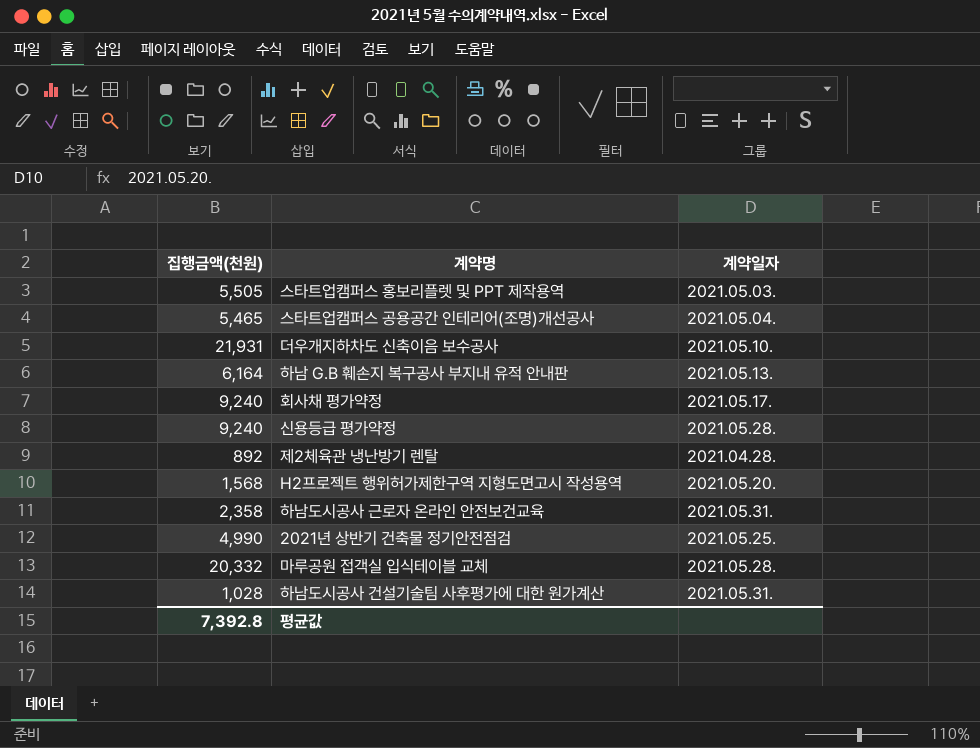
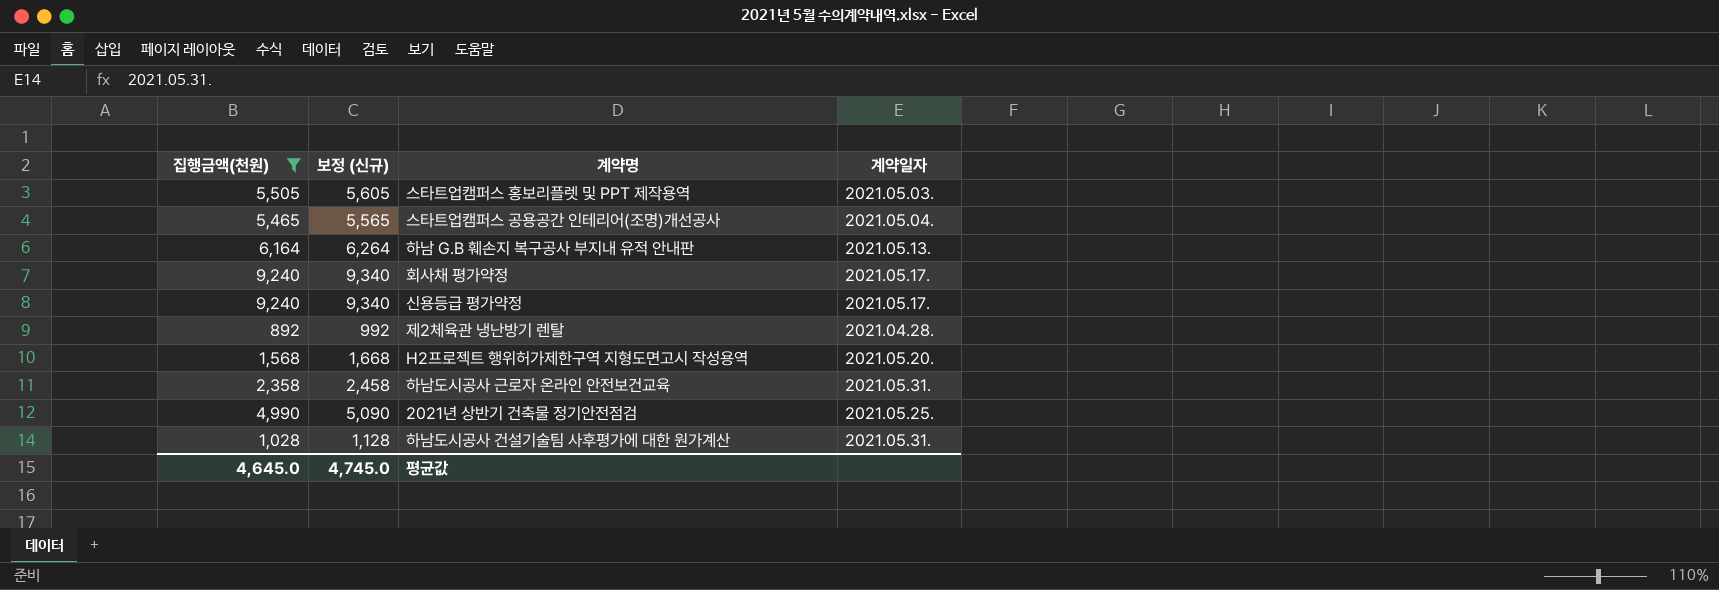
filter: none -> 집행금액(천원) <= 9,240
column 보정 (신규) | formula: none -> [집행금액(천원)] + 100
신용등급 평가약정 | 계약일자: 2021.05.28. -> 2021.05.17.
평균값 | 집행금액(천원): 7,392.8 -> 4,645.0

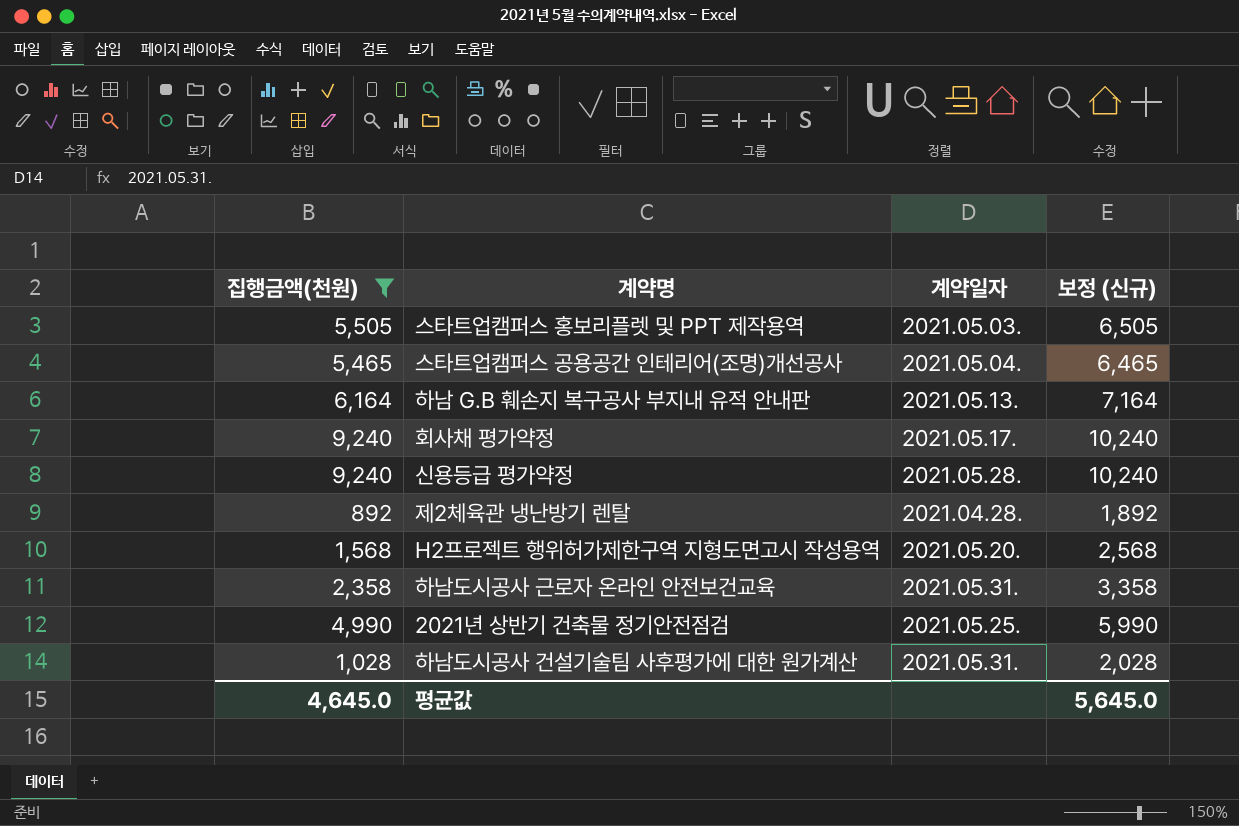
column 보정 (신규) | formula: [집행금액(천원)] + 100 -> [집행금액(천원)] + 1000
column 보정 (신규) | position: 2 -> 4
신용등급 평가약정 | 계약일자: 2021.05.17. -> 2021.05.28.
평균값 | 보정 (신규): 4,745.0 -> 5,645.0

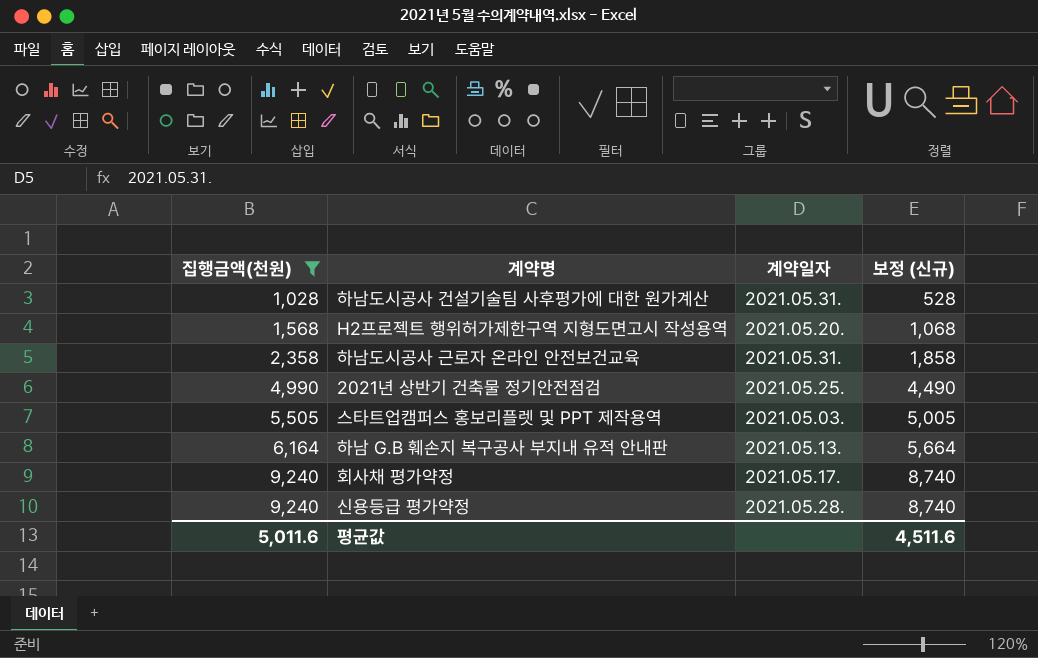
row order: none -> 집행금액(천원) ascending
column 보정 (신규) | formula: [집행금액(천원)] + 1000 -> [집행금액(천원)] - 500
row 스타트업캠퍼스 공용공간 인테리어(조명)개선공사: 5,465 | 2021.05.04. | 6,465 -> none
row 제2체육관 냉난방기 렌탈: 892 | 2021.04.28. | 1,892 -> none
평균값 | 집행금액(천원): 4,645.0 -> 5,011.6
평균값 | 보정 (신규): 5,645.0 -> 4,511.6

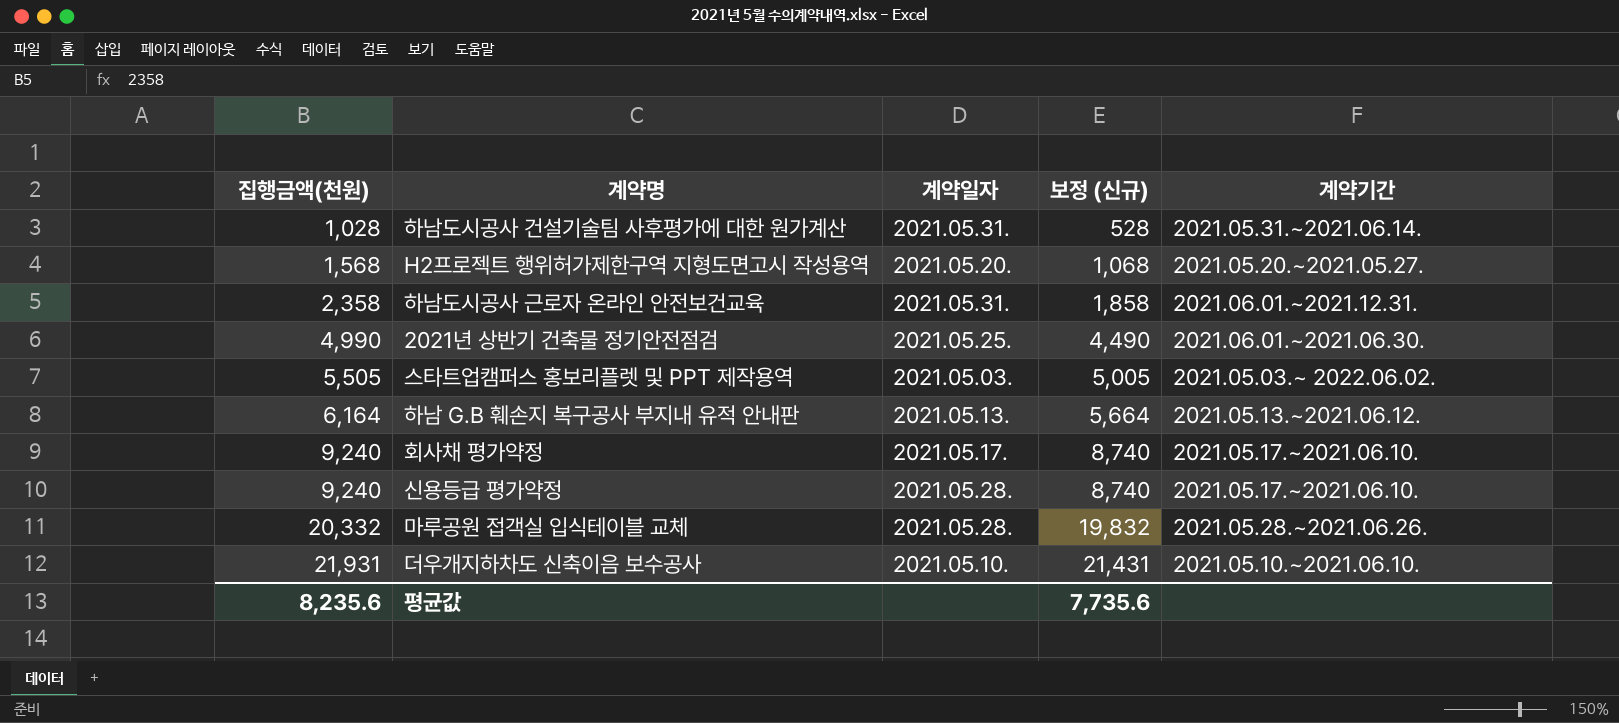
filter: 집행금액(천원) <= 9,240 -> none
column 계약기간 | position: none -> 5
평균값 | 집행금액(천원): 5,011.6 -> 8,235.6
평균값 | 보정 (신규): 4,511.6 -> 7,735.6

